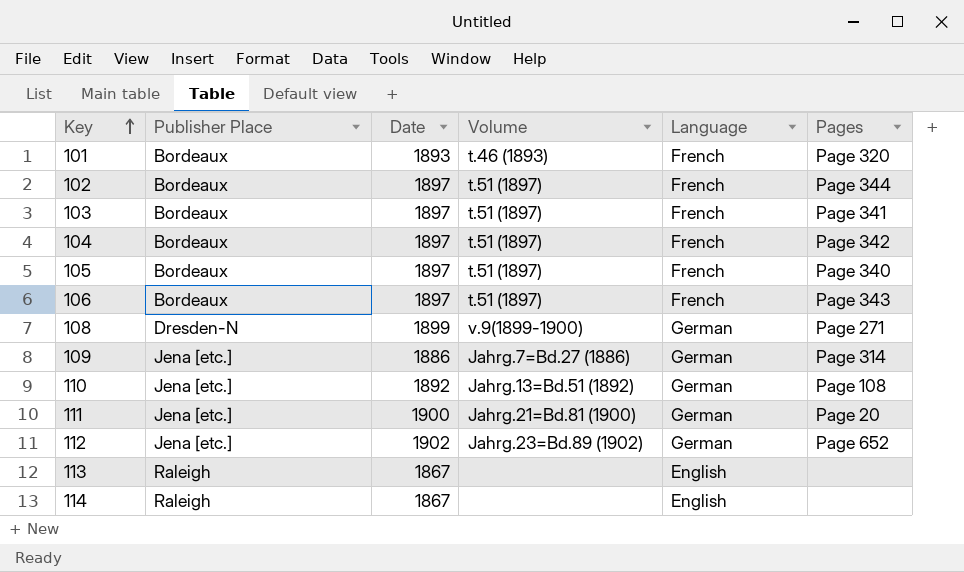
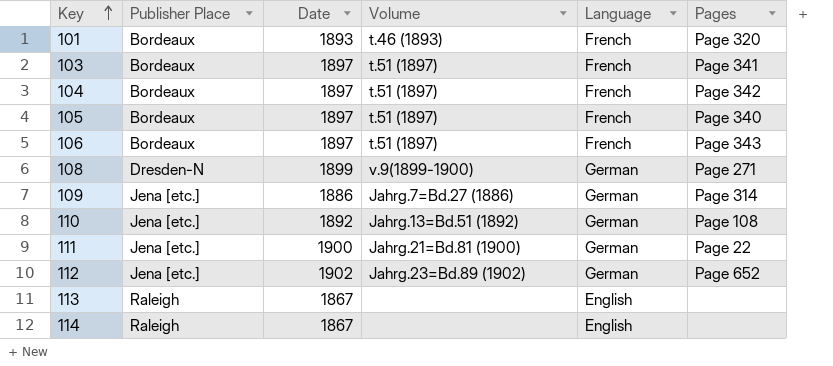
row 102: Bordeaux | 1897 | t.51 (1897) | French | Page 344 -> none
111 | Pages: Page 20 -> Page 22

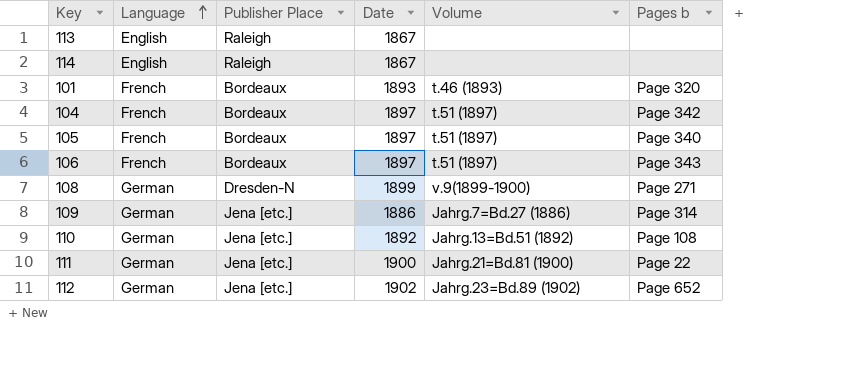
row order: Key ascending -> Language ascending
column Language | position: 5 -> 2
column name: Pages -> Pages b
row 103: Bordeaux | 1897 | t.51 (1897) | French | Page 341 -> none

